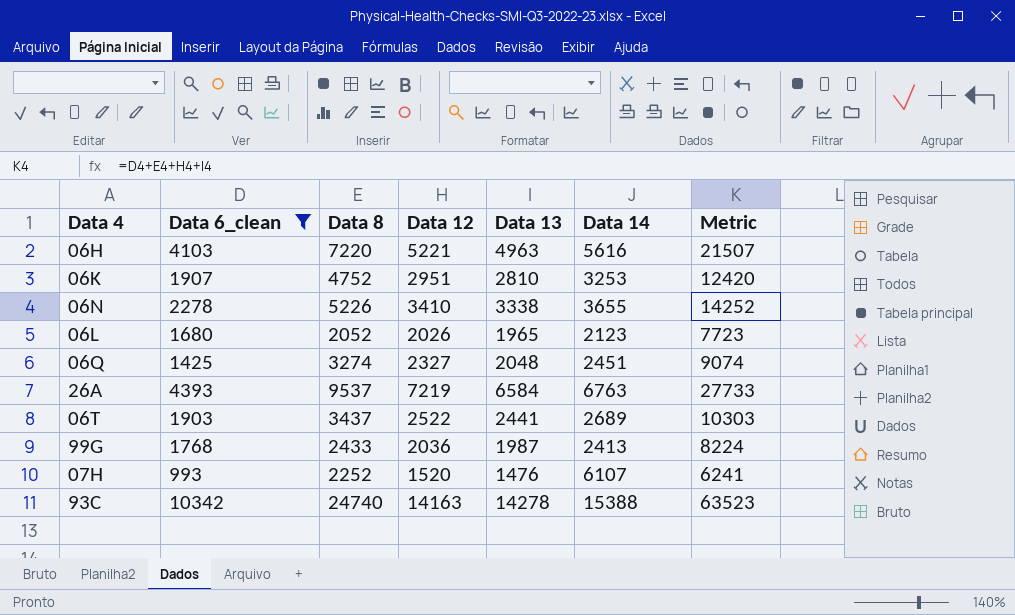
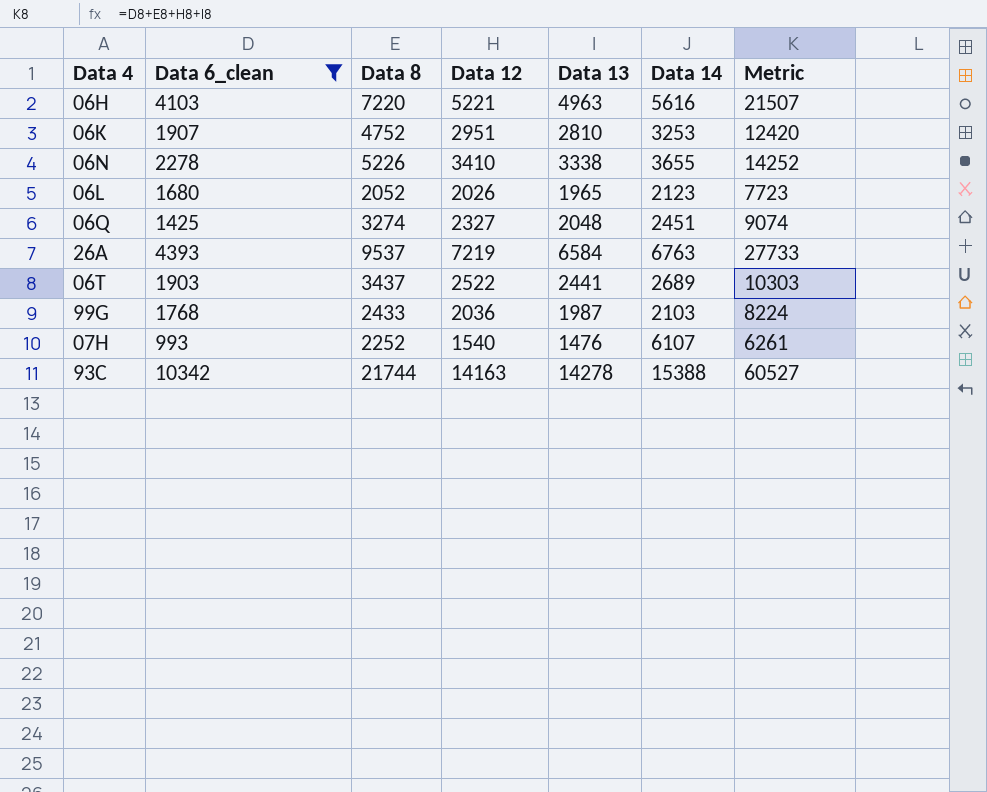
99G | Data 14: 2413 -> 2103
07H | Data 12: 1520 -> 1540
07H | Metric: 6241 -> 6261
93C | Data 8: 24740 -> 21744
93C | Metric: 63523 -> 60527

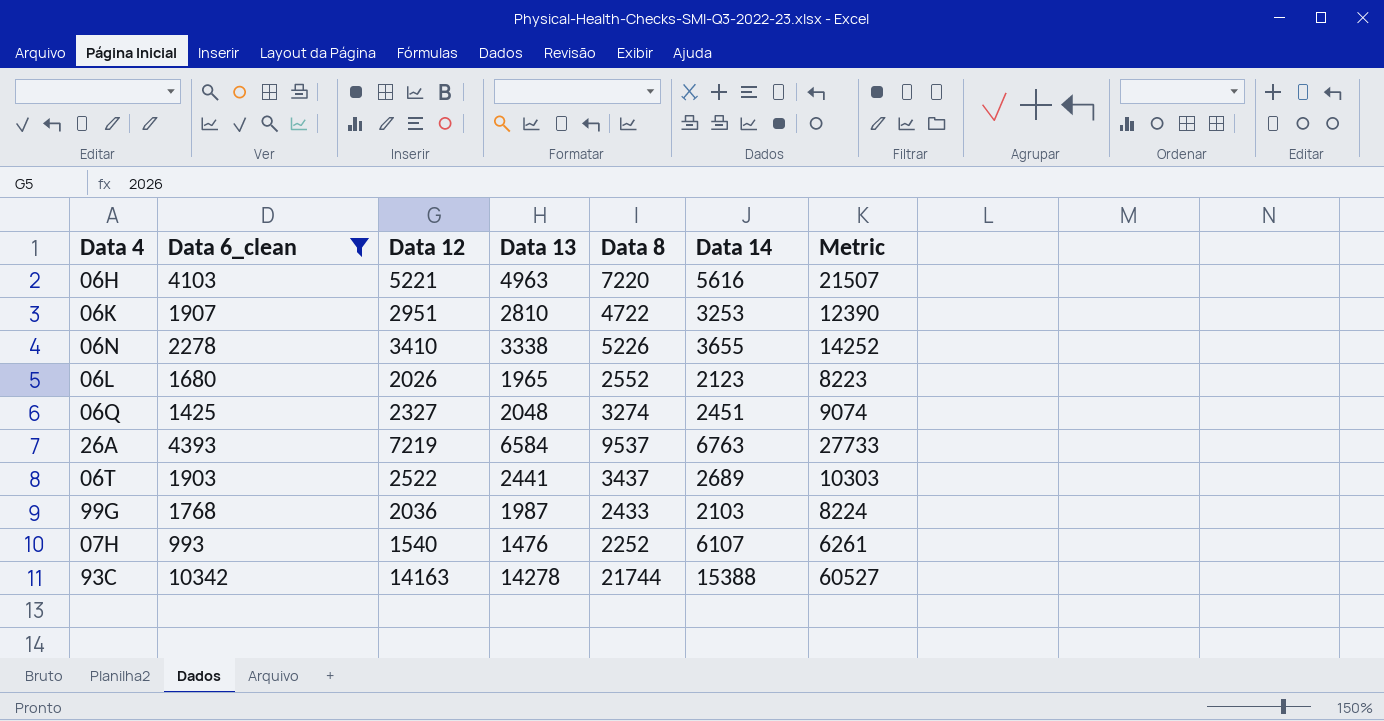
column Data 8 | position: 3 -> 5
06K | Data 8: 4752 -> 4722
06K | Metric: 12420 -> 12390
06L | Data 8: 2052 -> 2552
06L | Metric: 7723 -> 8223

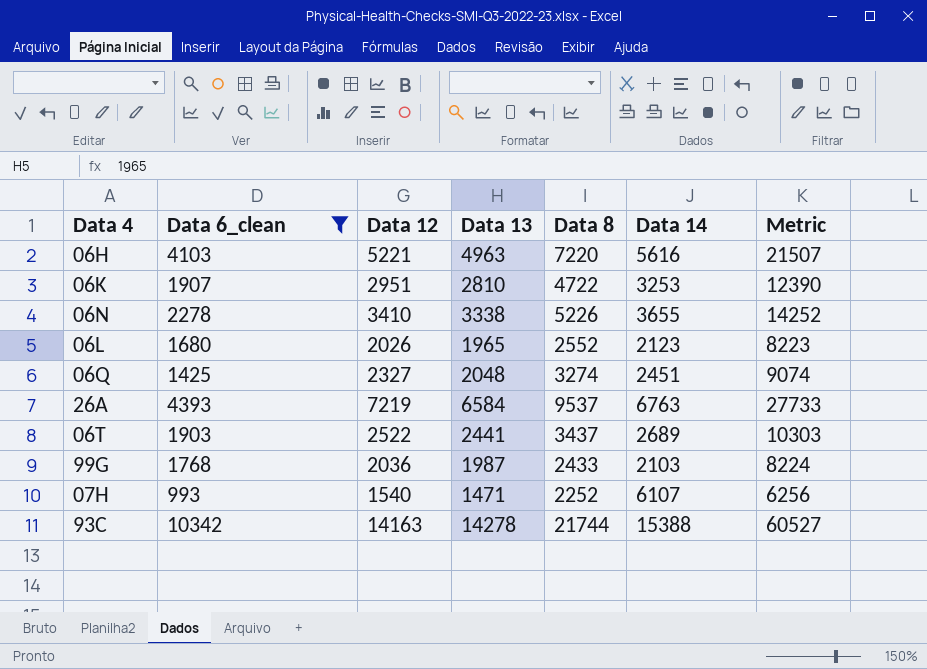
07H | Data 13: 1476 -> 1471
07H | Metric: 6261 -> 6256

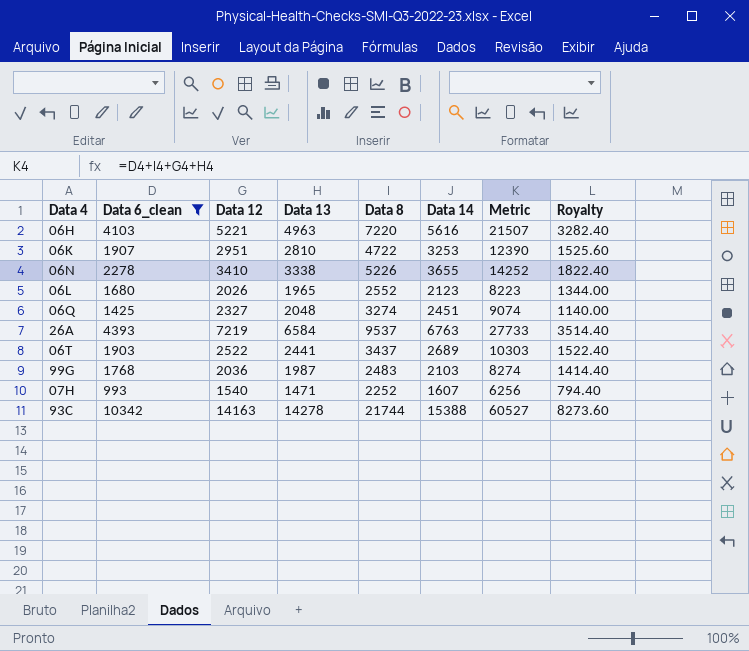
column Royalty | formula: none -> [Data 6_clean] * 0.8
99G | Data 8: 2433 -> 2483
99G | Metric: 8224 -> 8274
07H | Data 14: 6107 -> 1607

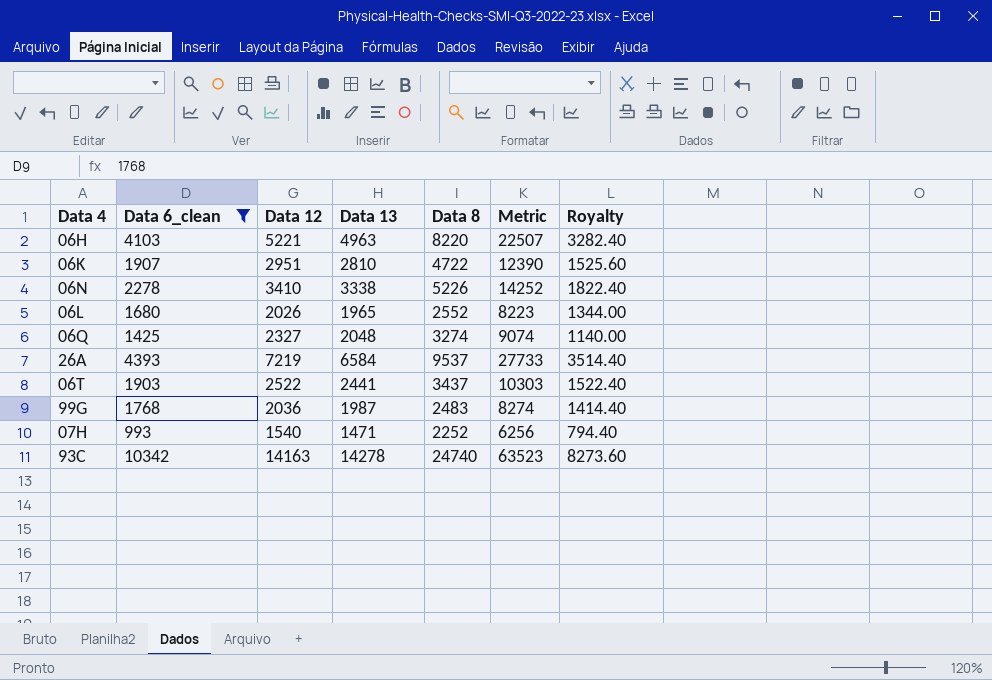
column Data 14 | position: 6 -> none
06H | Data 8: 7220 -> 8220
06H | Metric: 21507 -> 22507
93C | Data 8: 21744 -> 24740
93C | Metric: 60527 -> 63523

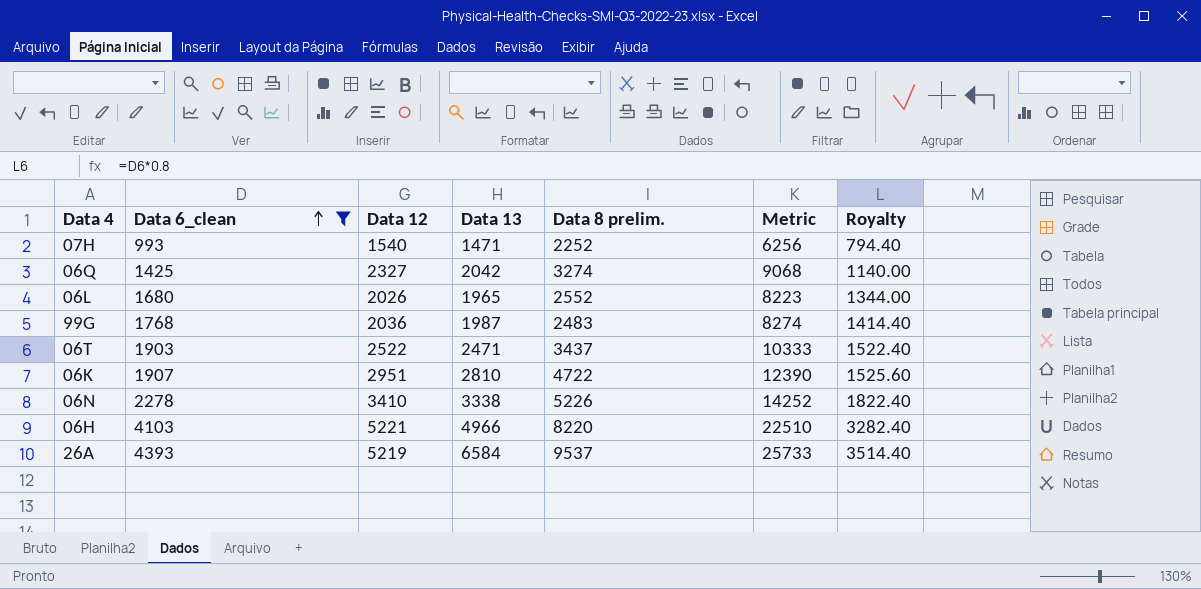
row order: none -> Data 6_clean ascending
column name: Data 8 -> Data 8 prelim.
row 93C: 10342 | 14163 | 14278 | 24740 | 63523 | 8273.60 -> none
06Q | Data 13: 2048 -> 2042
06Q | Metric: 9074 -> 9068
06T | Data 13: 2441 -> 2471
06T | Metric: 10303 -> 10333
06H | Data 13: 4963 -> 4966
06H | Metric: 22507 -> 22510
26A | Data 12: 7219 -> 5219
26A | Metric: 27733 -> 25733

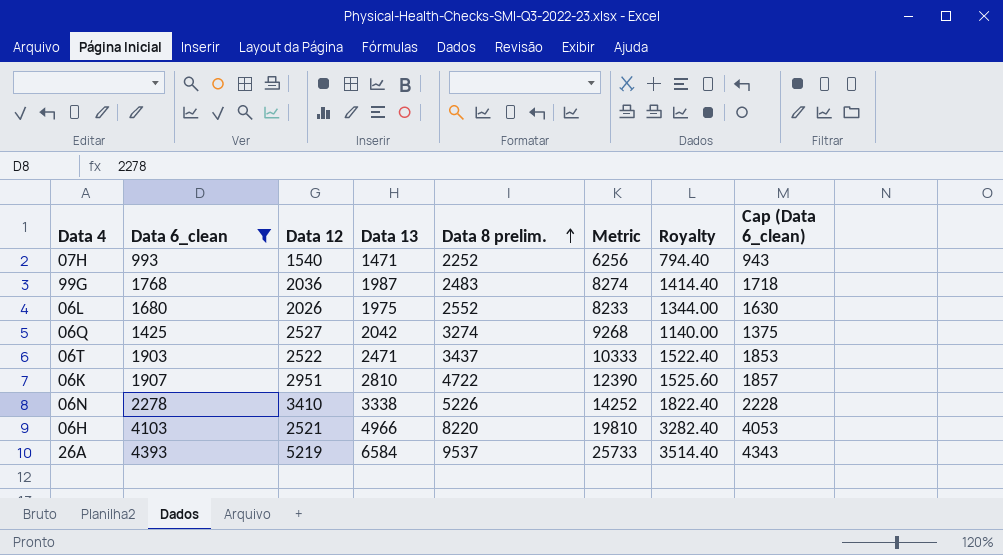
row order: Data 6_clean ascending -> Data 8 prelim. ascending
column Cap (Data 6_clean) | formula: none -> [Data 6_clean] - 50
06L | Data 13: 1965 -> 1975
06L | Metric: 8223 -> 8233
06Q | Data 12: 2327 -> 2527
06Q | Metric: 9068 -> 9268
06H | Data 12: 5221 -> 2521
06H | Metric: 22510 -> 19810

